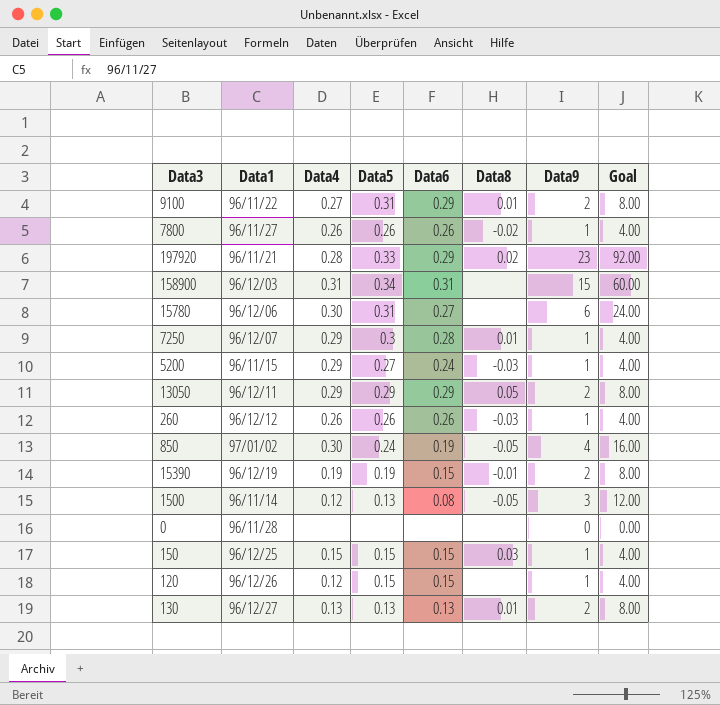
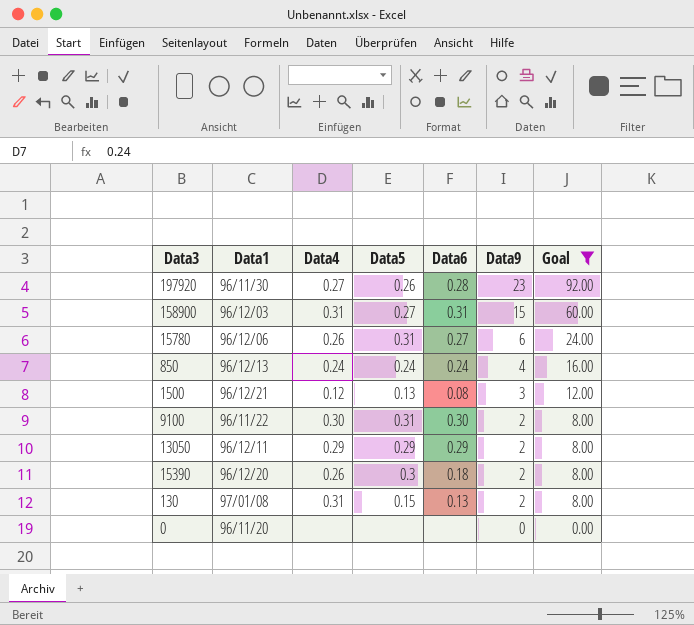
filter: none -> Goal != 4.00
row order: none -> Data9 descending
column Data8 | position: 6 -> none
197920 | Data1: 96/11/21 -> 96/11/30
197920 | Data4: 0.28 -> 0.27
197920 | Data5: 0.33 -> 0.26
197920 | Data6: 0.29 -> 0.28
158900 | Data5: 0.34 -> 0.27
15780 | Data4: 0.30 -> 0.26
850 | Data1: 97/01/02 -> 96/12/13
850 | Data4: 0.30 -> 0.24
850 | Data6: 0.19 -> 0.24
1500 | Data1: 96/11/14 -> 96/12/21
9100 | Data4: 0.27 -> 0.30
9100 | Data6: 0.29 -> 0.30
15390 | Data1: 96/12/19 -> 96/12/20
15390 | Data4: 0.19 -> 0.26
15390 | Data5: 0.19 -> 0.3
15390 | Data6: 0.15 -> 0.18
130 | Data1: 96/12/27 -> 97/01/08
130 | Data4: 0.13 -> 0.31
130 | Data5: 0.13 -> 0.15
0 | Data1: 96/11/28 -> 96/11/20

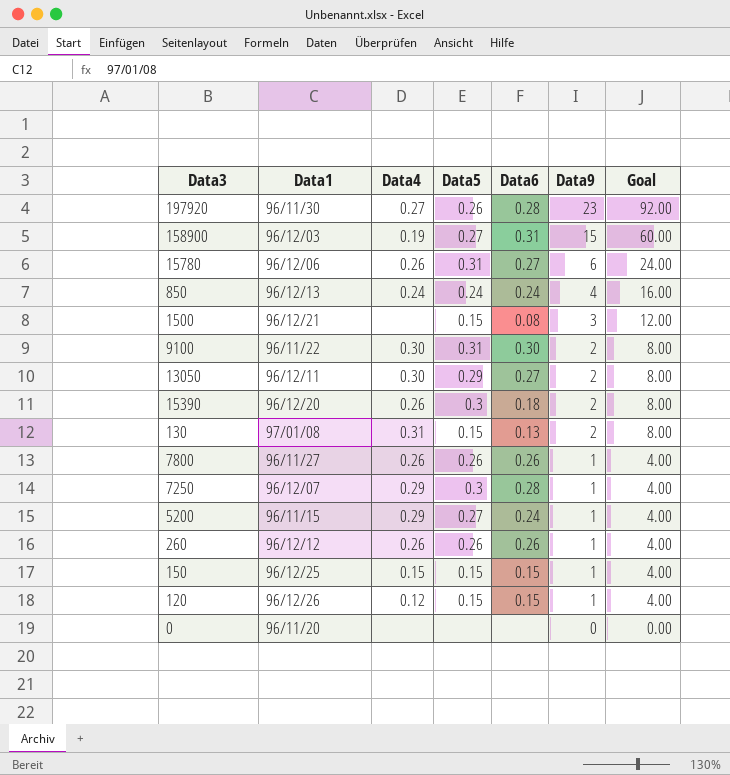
filter: Goal != 4.00 -> none
158900 | Data4: 0.31 -> 0.19
1500 | Data4: 0.12 -> none
1500 | Data5: 0.13 -> 0.15
13050 | Data4: 0.29 -> 0.30
13050 | Data6: 0.29 -> 0.27

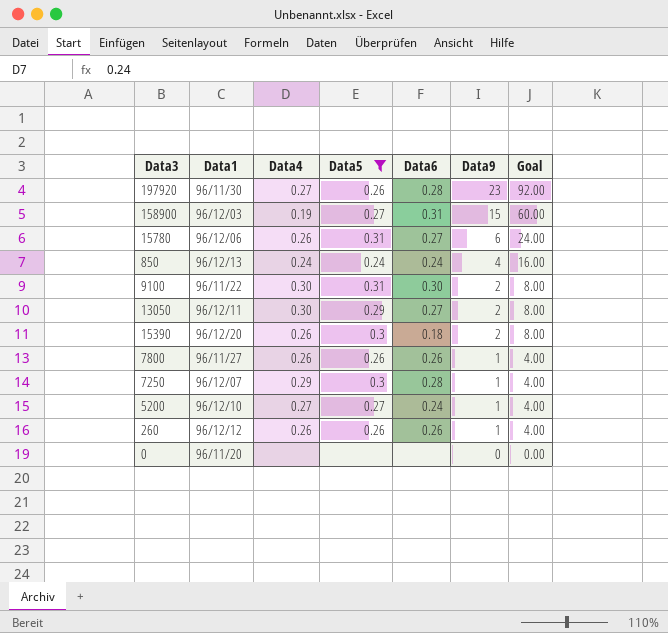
filter: none -> Data5 != 0.15
5200 | Data1: 96/11/15 -> 96/12/10
5200 | Data4: 0.29 -> 0.27

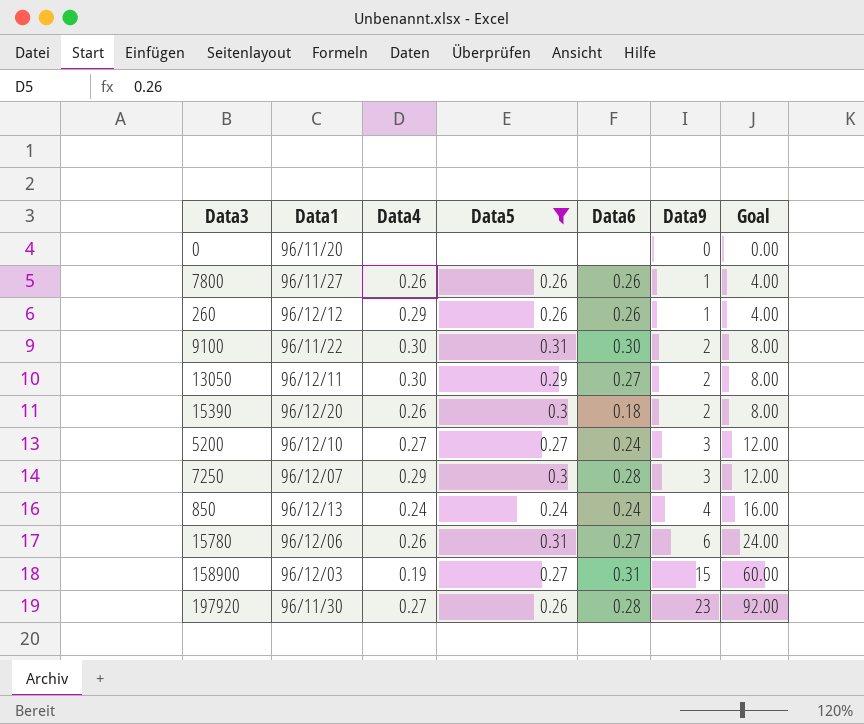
row order: Data9 descending -> Data9 ascending
260 | Data4: 0.26 -> 0.29
5200 | Data9: 1 -> 3
5200 | Goal: 4.00 -> 12.00
7250 | Data9: 1 -> 3
7250 | Goal: 4.00 -> 12.00

